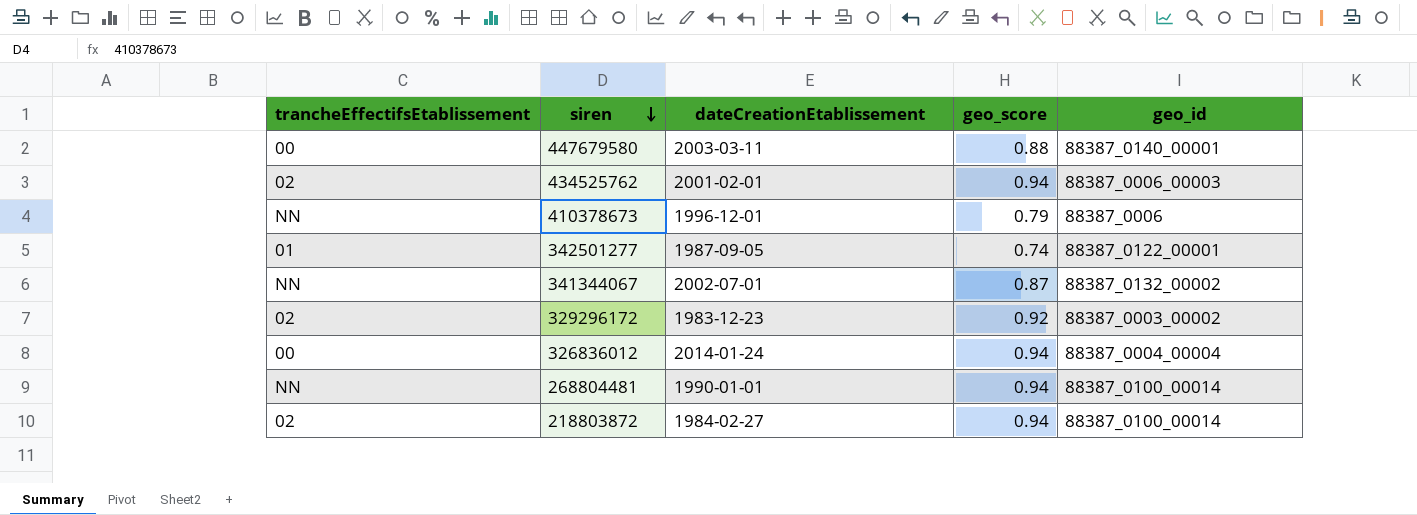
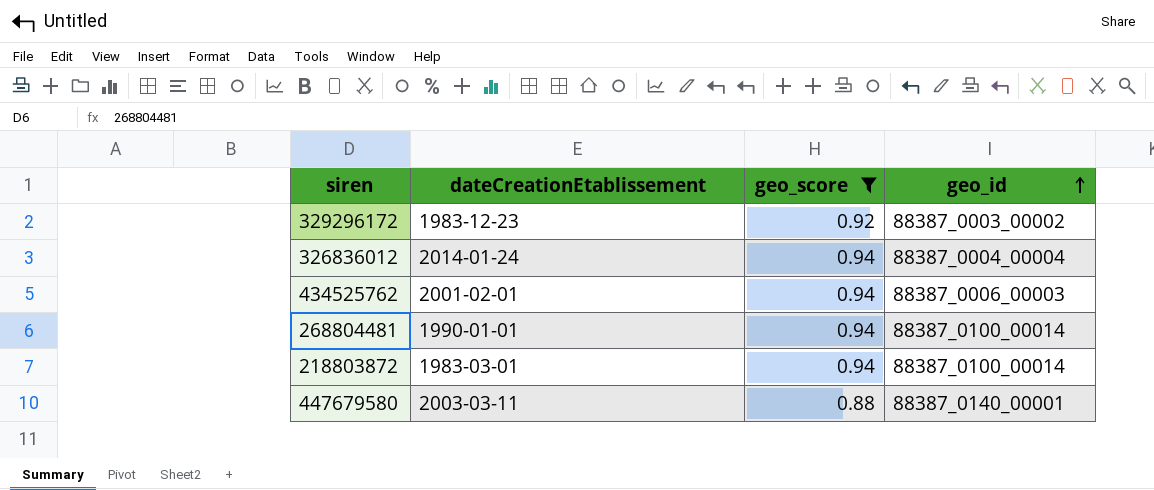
filter: none -> geo_score >= 0.88
row order: siren descending -> geo_id ascending
column trancheEffectifsEtablissement | position: 1 -> none
218803872 | dateCreationEtablissement: 1984-02-27 -> 1983-03-01

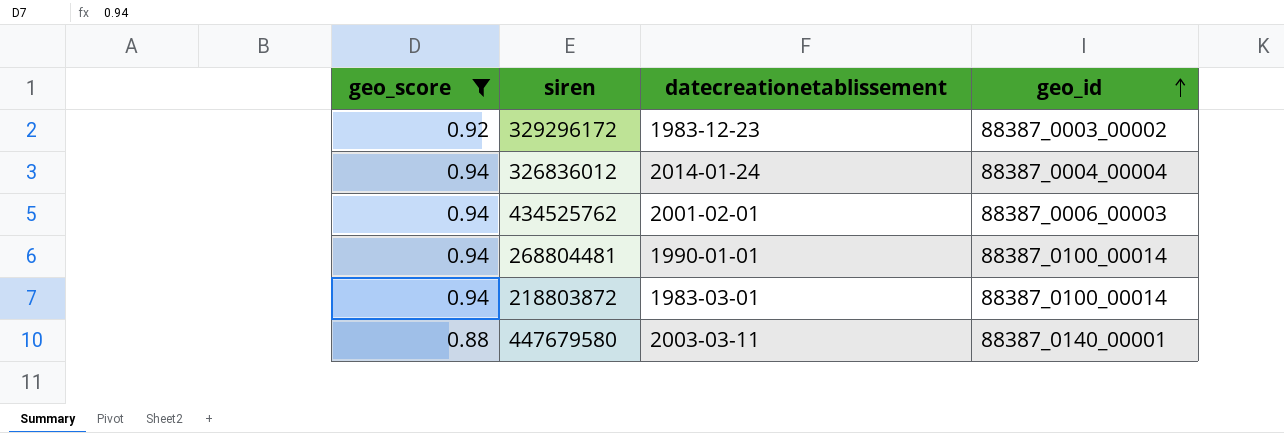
column geo_score | position: 3 -> 1
column name: dateCreationEtablissement -> datecreationetablissement

